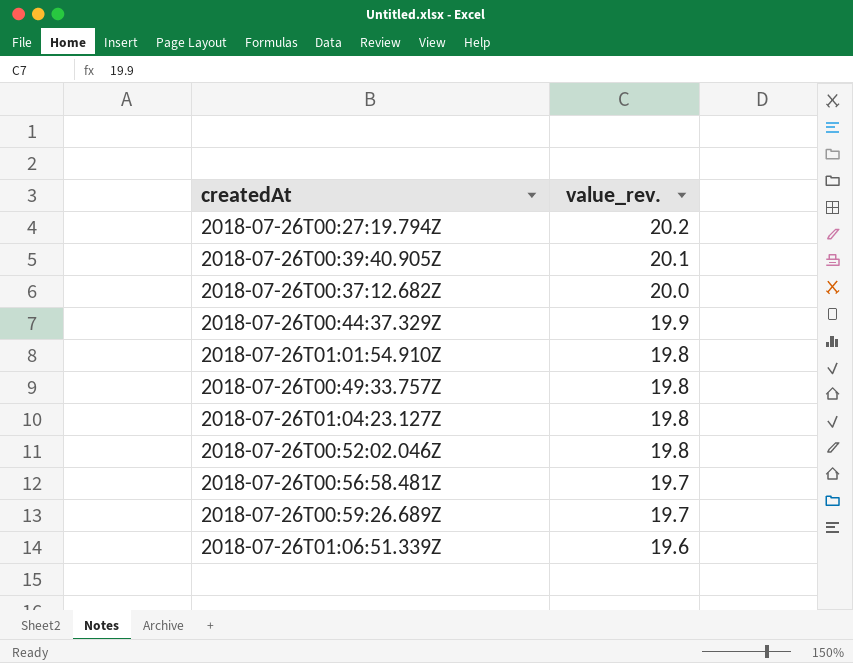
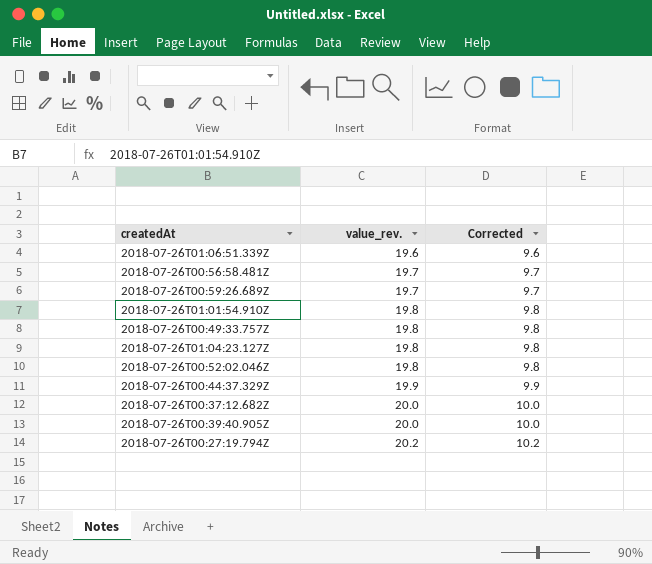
row order: value_rev. descending -> value_rev. ascending
column Corrected | formula: none -> [value_rev.] - 10
2018-07-26T00:39:40.905Z | value_rev.: 20.1 -> 20.0

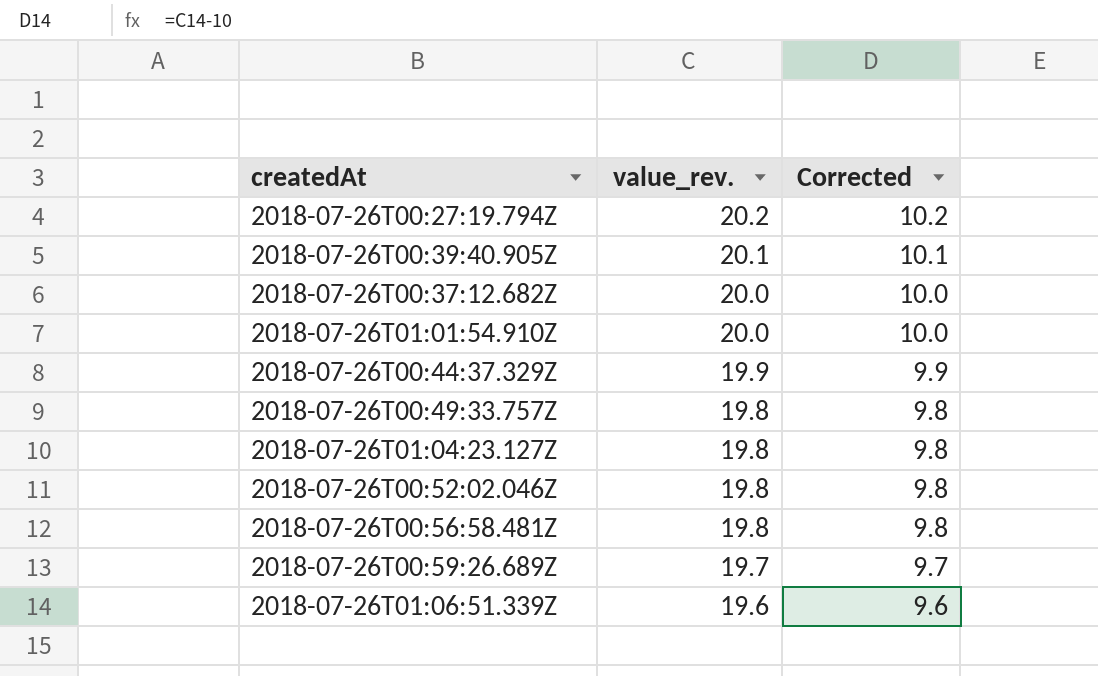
row order: value_rev. ascending -> value_rev. descending
2018-07-26T00:39:40.905Z | value_rev.: 20.0 -> 20.1
2018-07-26T00:39:40.905Z | Corrected: 10.0 -> 10.1
2018-07-26T01:01:54.910Z | value_rev.: 19.8 -> 20.0
2018-07-26T01:01:54.910Z | Corrected: 9.8 -> 10.0
2018-07-26T00:56:58.481Z | value_rev.: 19.7 -> 19.8
2018-07-26T00:56:58.481Z | Corrected: 9.7 -> 9.8

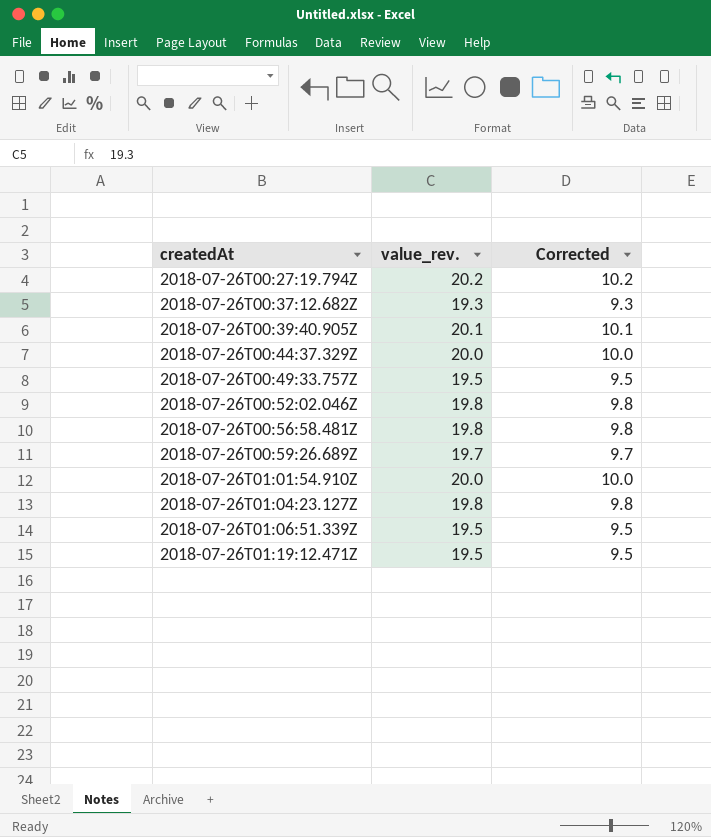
row order: value_rev. descending -> createdAt ascending
2018-07-26T00:37:12.682Z | value_rev.: 20.0 -> 19.3
2018-07-26T00:37:12.682Z | Corrected: 10.0 -> 9.3
2018-07-26T00:44:37.329Z | value_rev.: 19.9 -> 20.0
2018-07-26T00:44:37.329Z | Corrected: 9.9 -> 10.0
2018-07-26T00:49:33.757Z | value_rev.: 19.8 -> 19.5
2018-07-26T00:49:33.757Z | Corrected: 9.8 -> 9.5
2018-07-26T01:06:51.339Z | value_rev.: 19.6 -> 19.5
2018-07-26T01:06:51.339Z | Corrected: 9.6 -> 9.5
row 2018-07-26T01:19:12.471Z: none -> 19.5 | 9.5

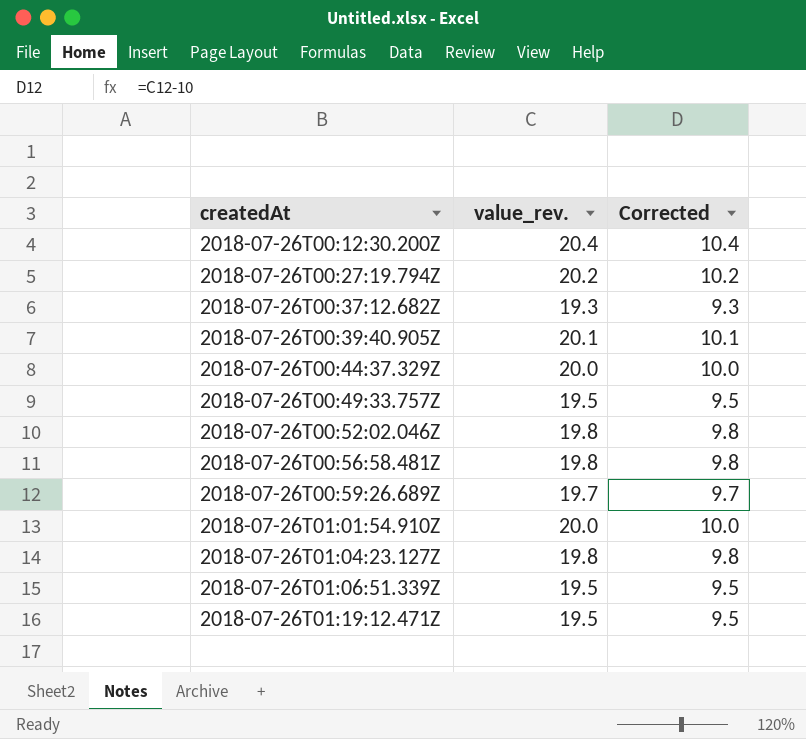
row 2018-07-26T00:12:30.200Z: none -> 20.4 | 10.4

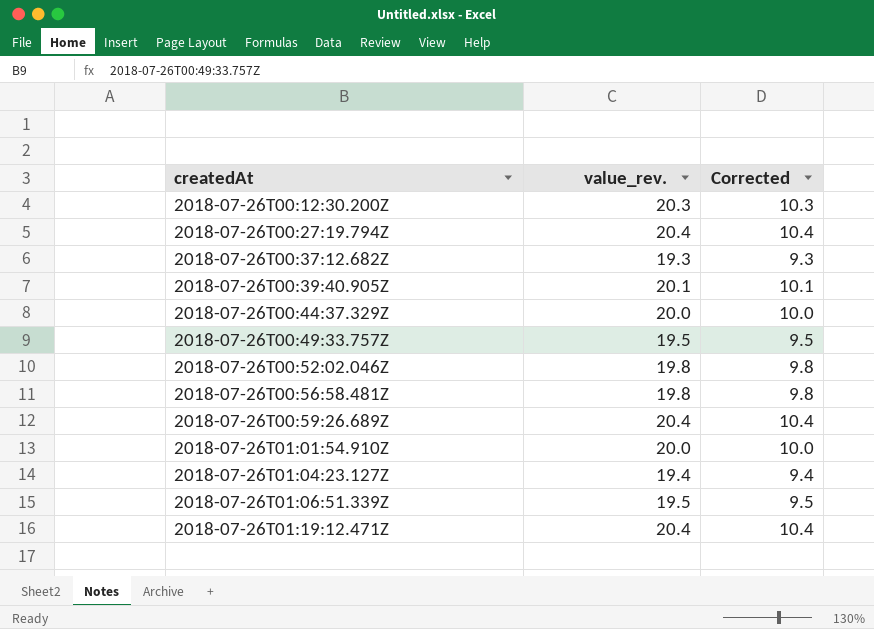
2018-07-26T00:12:30.200Z | value_rev.: 20.4 -> 20.3
2018-07-26T00:12:30.200Z | Corrected: 10.4 -> 10.3
2018-07-26T00:27:19.794Z | value_rev.: 20.2 -> 20.4
2018-07-26T00:27:19.794Z | Corrected: 10.2 -> 10.4
2018-07-26T00:59:26.689Z | value_rev.: 19.7 -> 20.4
2018-07-26T00:59:26.689Z | Corrected: 9.7 -> 10.4
2018-07-26T01:04:23.127Z | value_rev.: 19.8 -> 19.4
2018-07-26T01:04:23.127Z | Corrected: 9.8 -> 9.4
2018-07-26T01:19:12.471Z | value_rev.: 19.5 -> 20.4
2018-07-26T01:19:12.471Z | Corrected: 9.5 -> 10.4

